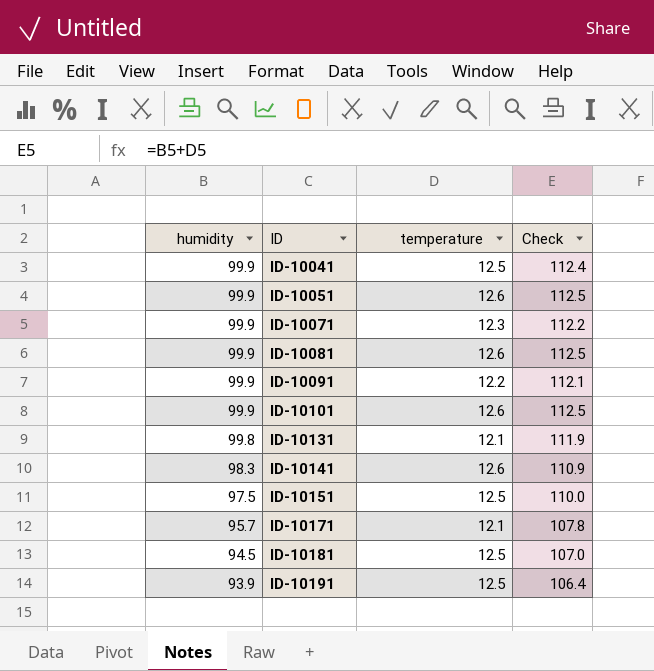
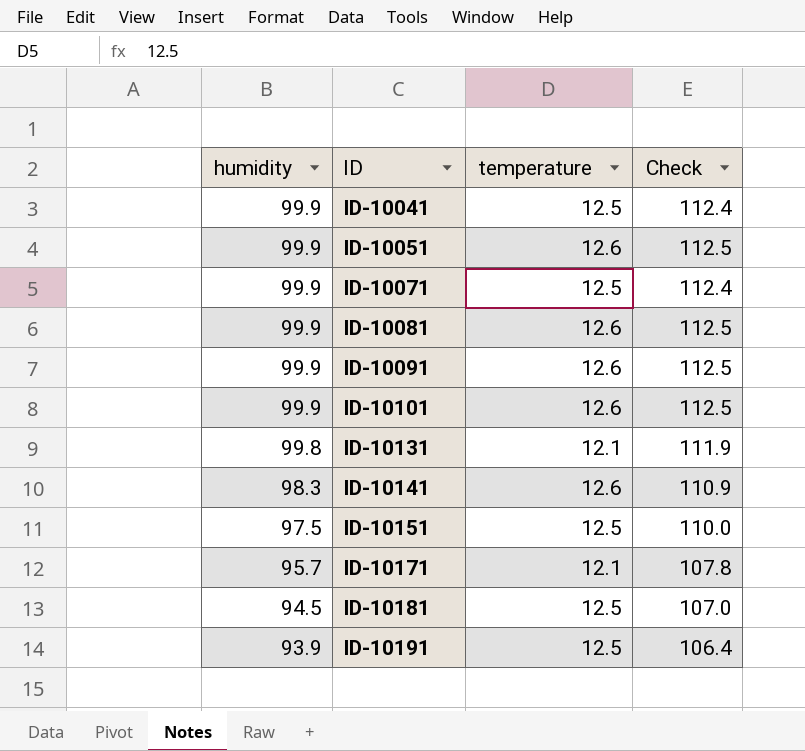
ID-10071 | temperature: 12.3 -> 12.5
ID-10071 | Check: 112.2 -> 112.4
ID-10091 | temperature: 12.2 -> 12.6
ID-10091 | Check: 112.1 -> 112.5

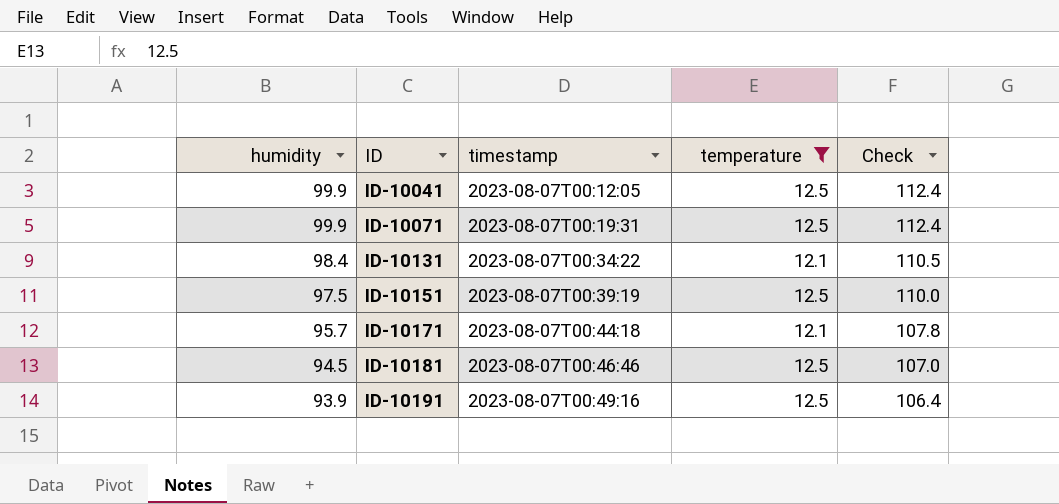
filter: none -> temperature != 12.6
column timestamp | position: none -> 3
ID-10131 | humidity: 99.8 -> 98.4
ID-10131 | Check: 111.9 -> 110.5

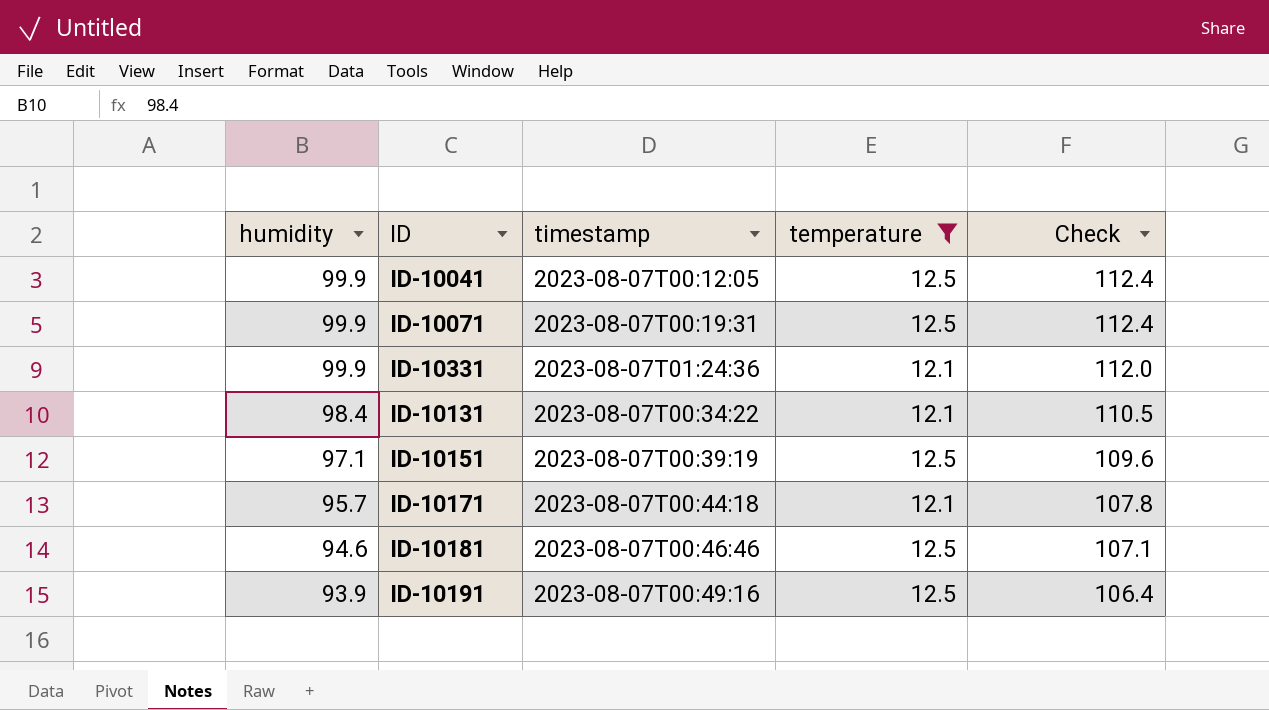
row ID-10331: none -> 99.9 | 2023-08-07T01:24:36 | 12.1 | 112.0
ID-10151 | humidity: 97.5 -> 97.1
ID-10151 | Check: 110.0 -> 109.6
ID-10181 | humidity: 94.5 -> 94.6
ID-10181 | Check: 107.0 -> 107.1

